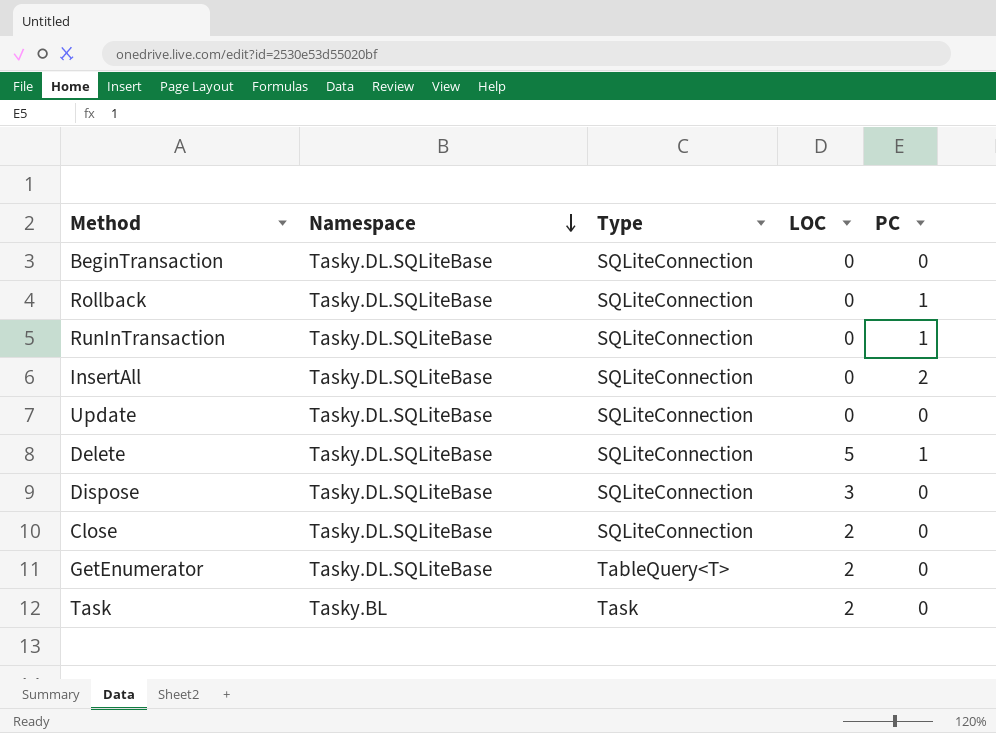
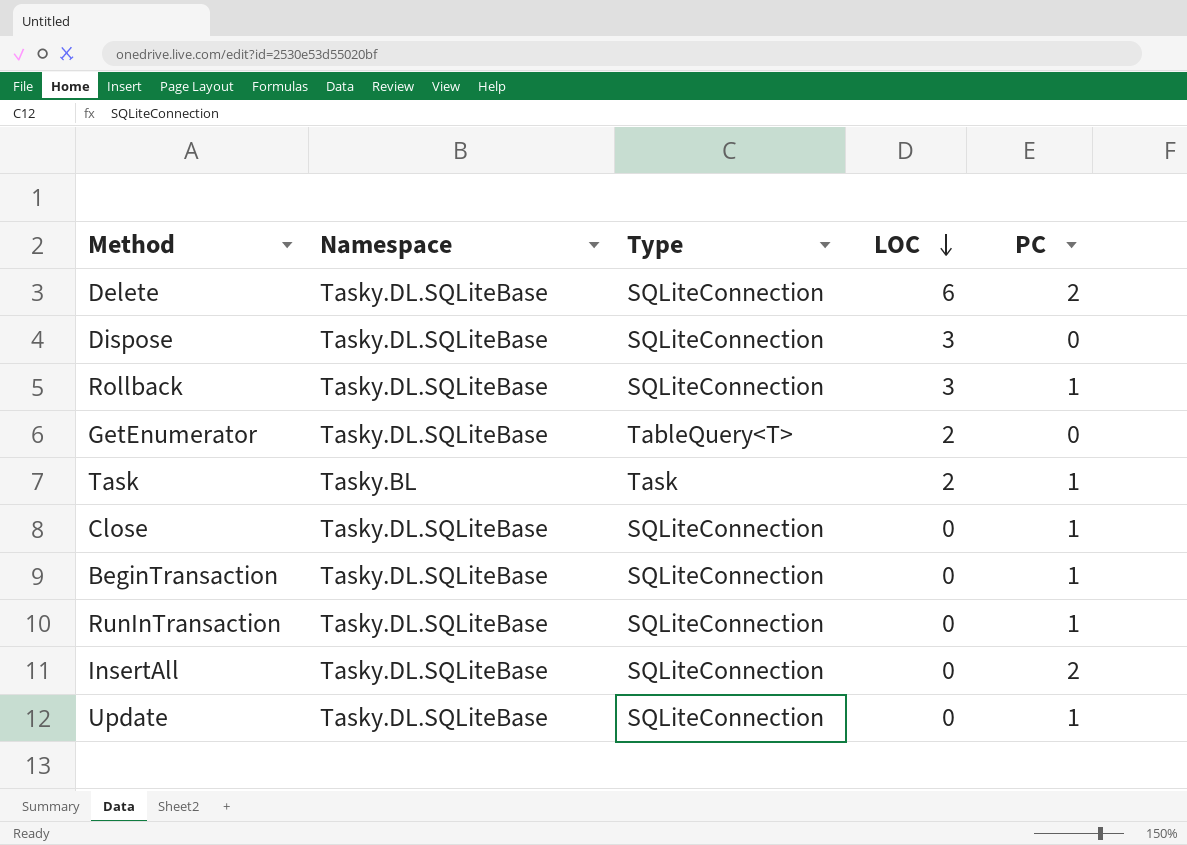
row order: Namespace descending -> LOC descending
Delete | LOC: 5 -> 6
Delete | PC: 1 -> 2
Rollback | LOC: 0 -> 3
Task | PC: 0 -> 1
Close | LOC: 2 -> 0
Close | PC: 0 -> 1
BeginTransaction | PC: 0 -> 1
Update | PC: 0 -> 1

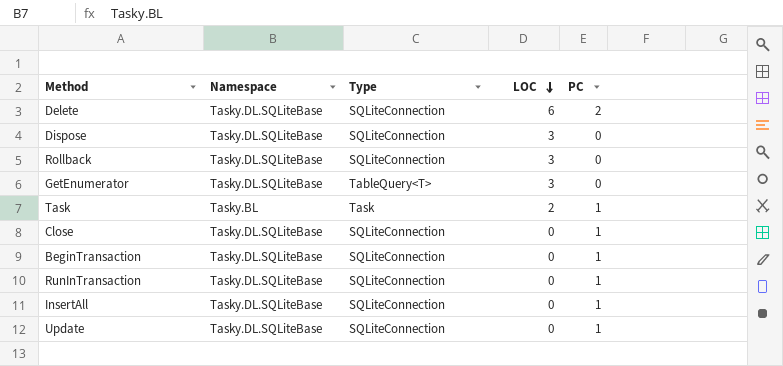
Rollback | PC: 1 -> 0
GetEnumerator | LOC: 2 -> 3
InsertAll | PC: 2 -> 1

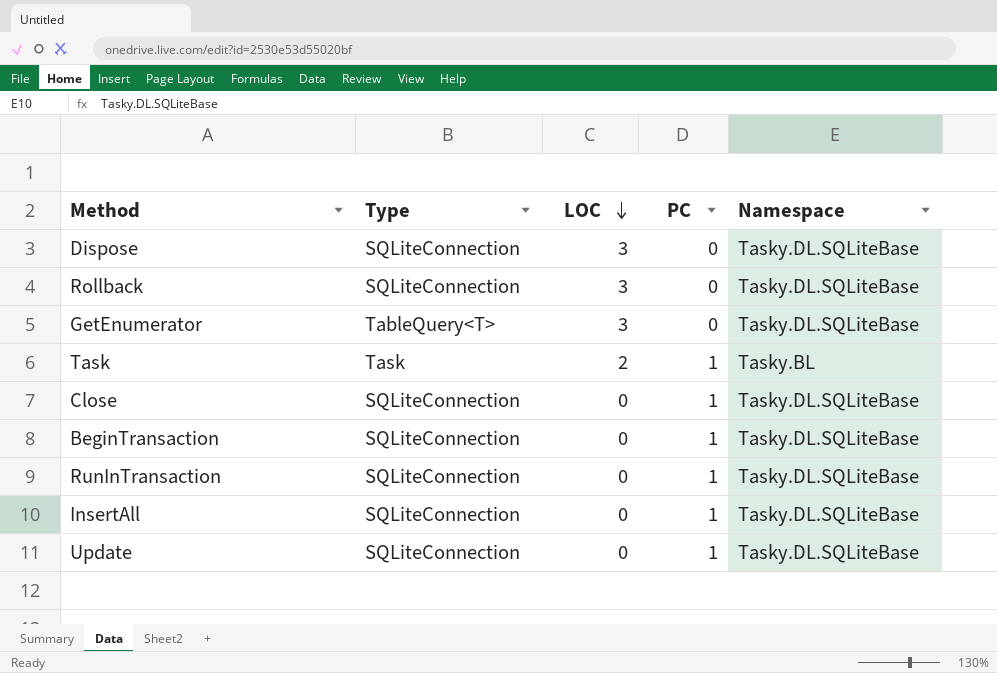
column Namespace | position: 2 -> 5
row Delete: Tasky.DL.SQLiteBase | SQLiteConnection | 6 | 2 -> none

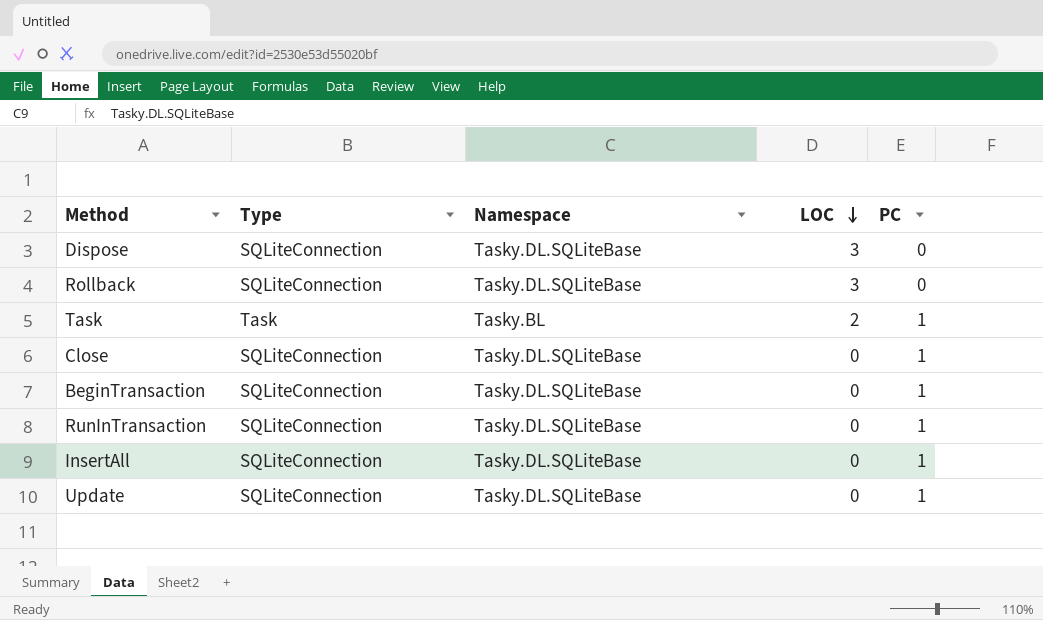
column Namespace | position: 5 -> 3
row GetEnumerator: TableQuery<T> | 3 | 0 | Tasky.DL.SQLiteBase -> none

